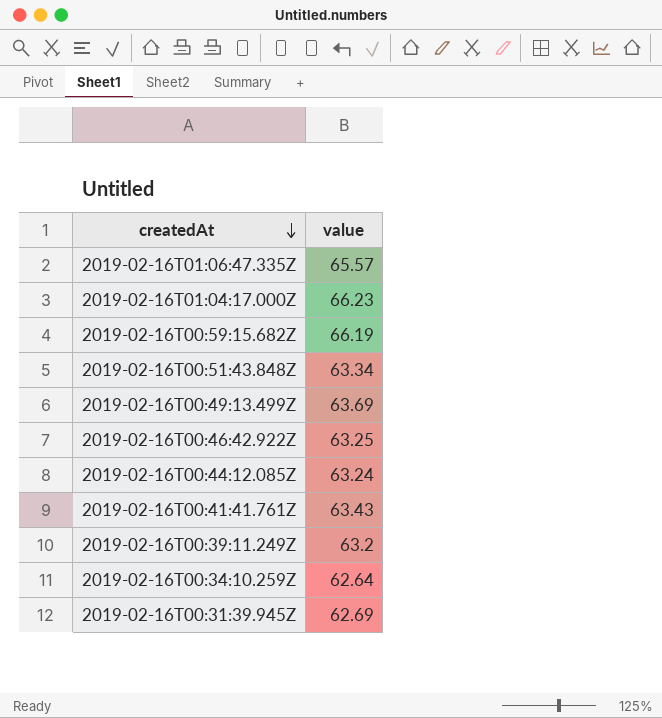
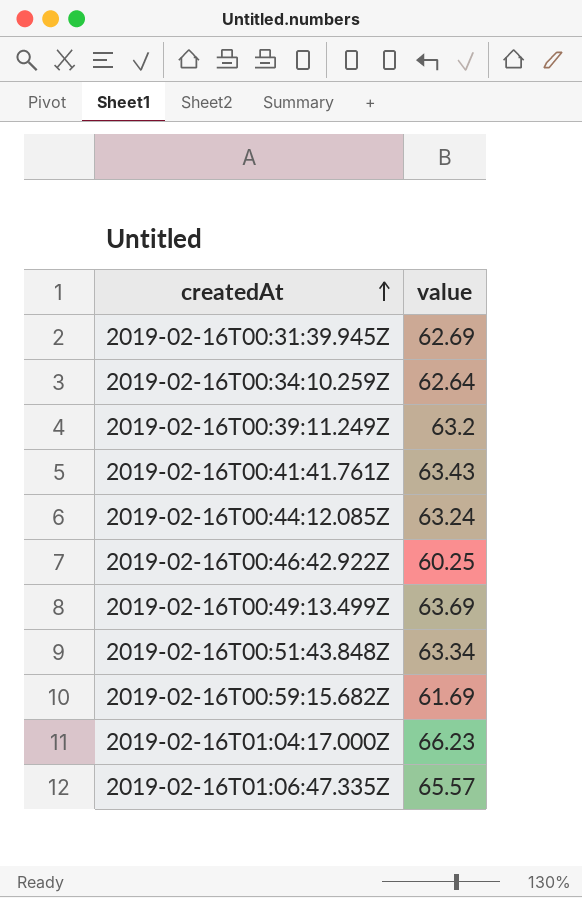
row order: createdAt descending -> createdAt ascending
2019-02-16T00:46:42.922Z | value: 63.25 -> 60.25
2019-02-16T00:59:15.682Z | value: 66.19 -> 61.69

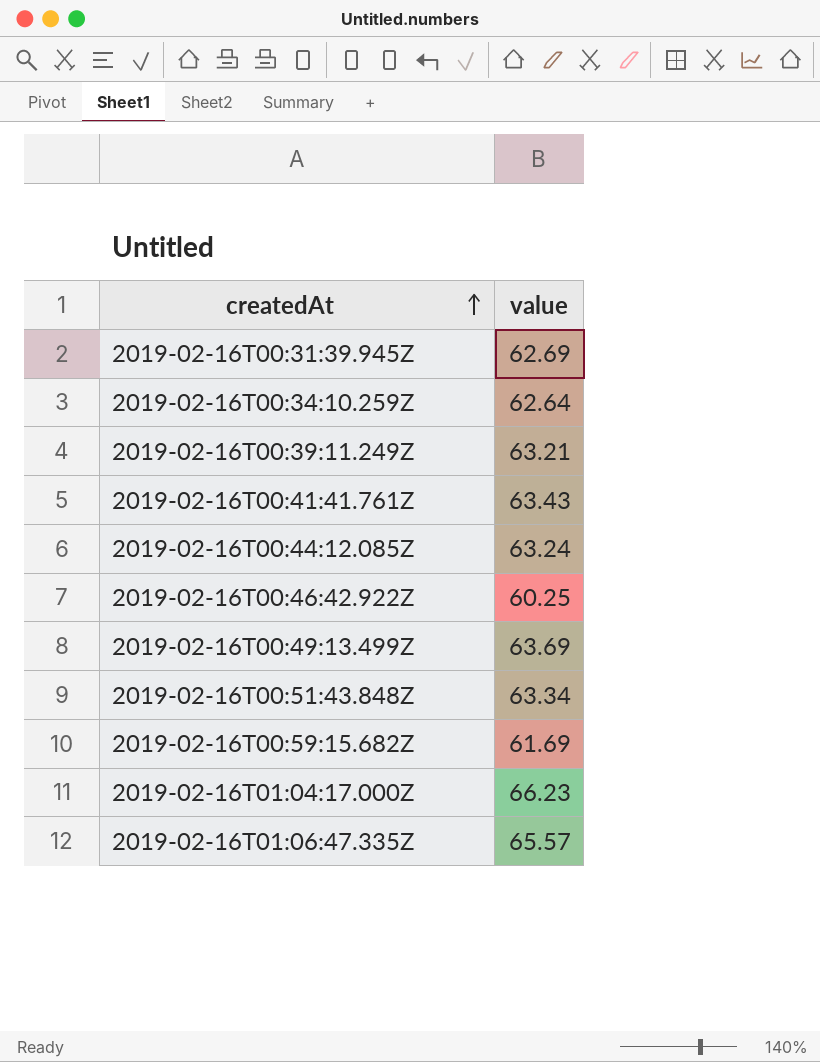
2019-02-16T00:39:11.249Z | value: 63.2 -> 63.21

